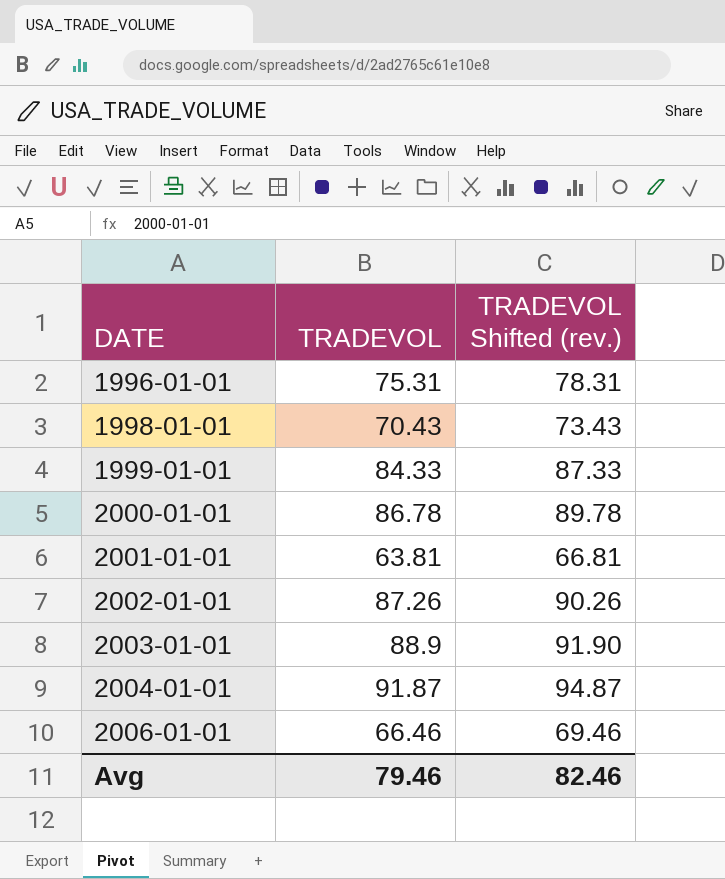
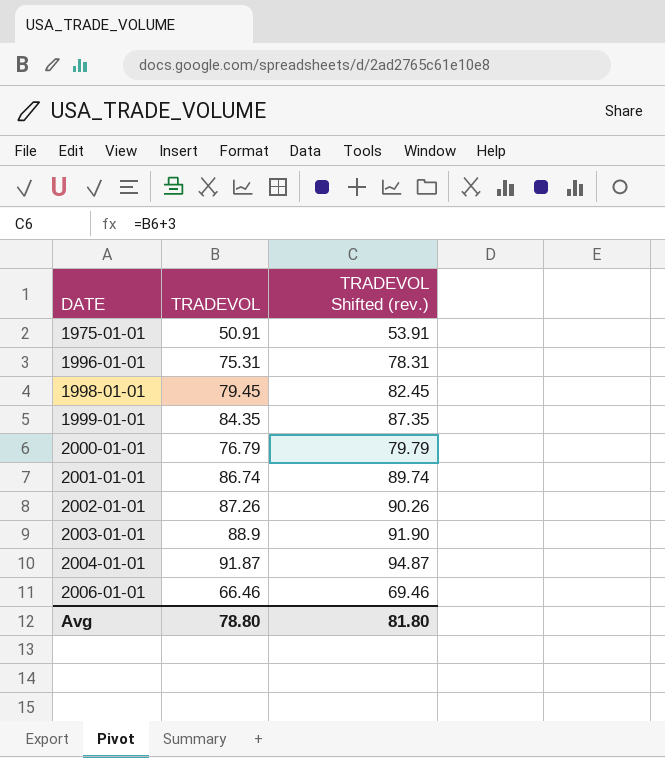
row 1975-01-01: none -> 50.91 | 53.91
1998-01-01 | TRADEVOL: 70.43 -> 79.45
1998-01-01 | TRADEVOL Shifted (rev.): 73.43 -> 82.45
1999-01-01 | TRADEVOL: 84.33 -> 84.35
1999-01-01 | TRADEVOL Shifted (rev.): 87.33 -> 87.35
2000-01-01 | TRADEVOL: 86.78 -> 76.79
2000-01-01 | TRADEVOL Shifted (rev.): 89.78 -> 79.79
2001-01-01 | TRADEVOL: 63.81 -> 86.74
2001-01-01 | TRADEVOL Shifted (rev.): 66.81 -> 89.74
Avg | TRADEVOL: 79.46 -> 78.80
Avg | TRADEVOL Shifted (rev.): 82.46 -> 81.80

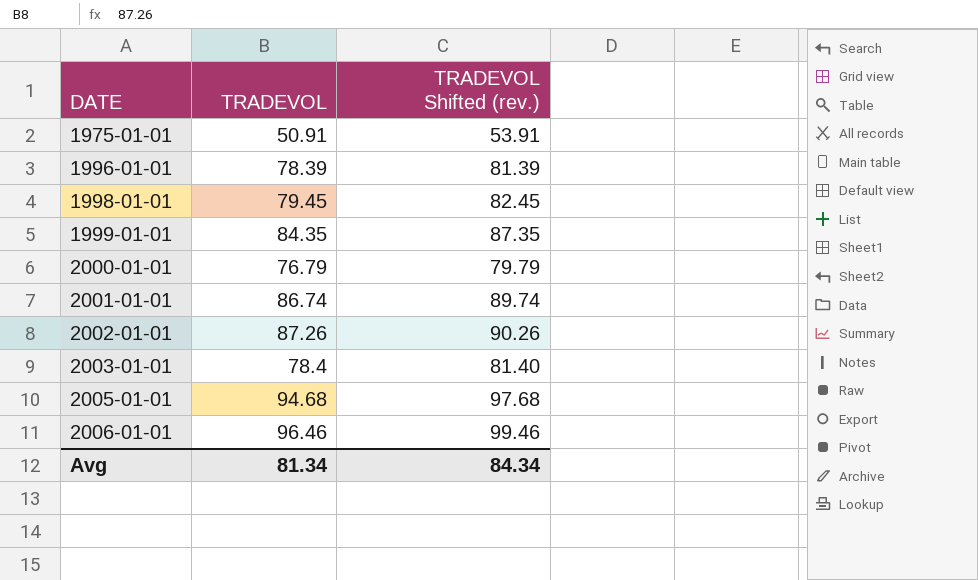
row 2004-01-01: 91.87 | 94.87 -> none
1996-01-01 | TRADEVOL: 75.31 -> 78.39
1996-01-01 | TRADEVOL Shifted (rev.): 78.31 -> 81.39
2003-01-01 | TRADEVOL: 88.9 -> 78.4
2003-01-01 | TRADEVOL Shifted (rev.): 91.90 -> 81.40
row 2005-01-01: none -> 94.68 | 97.68
2006-01-01 | TRADEVOL: 66.46 -> 96.46
2006-01-01 | TRADEVOL Shifted (rev.): 69.46 -> 99.46
Avg | TRADEVOL: 78.80 -> 81.34
Avg | TRADEVOL Shifted (rev.): 81.80 -> 84.34

